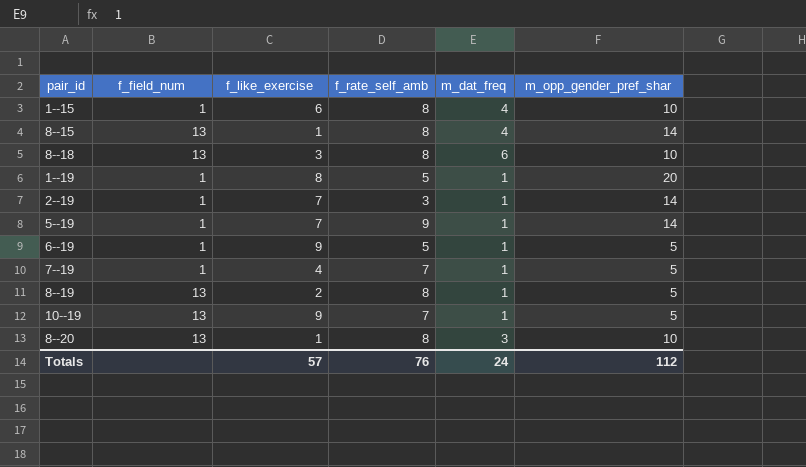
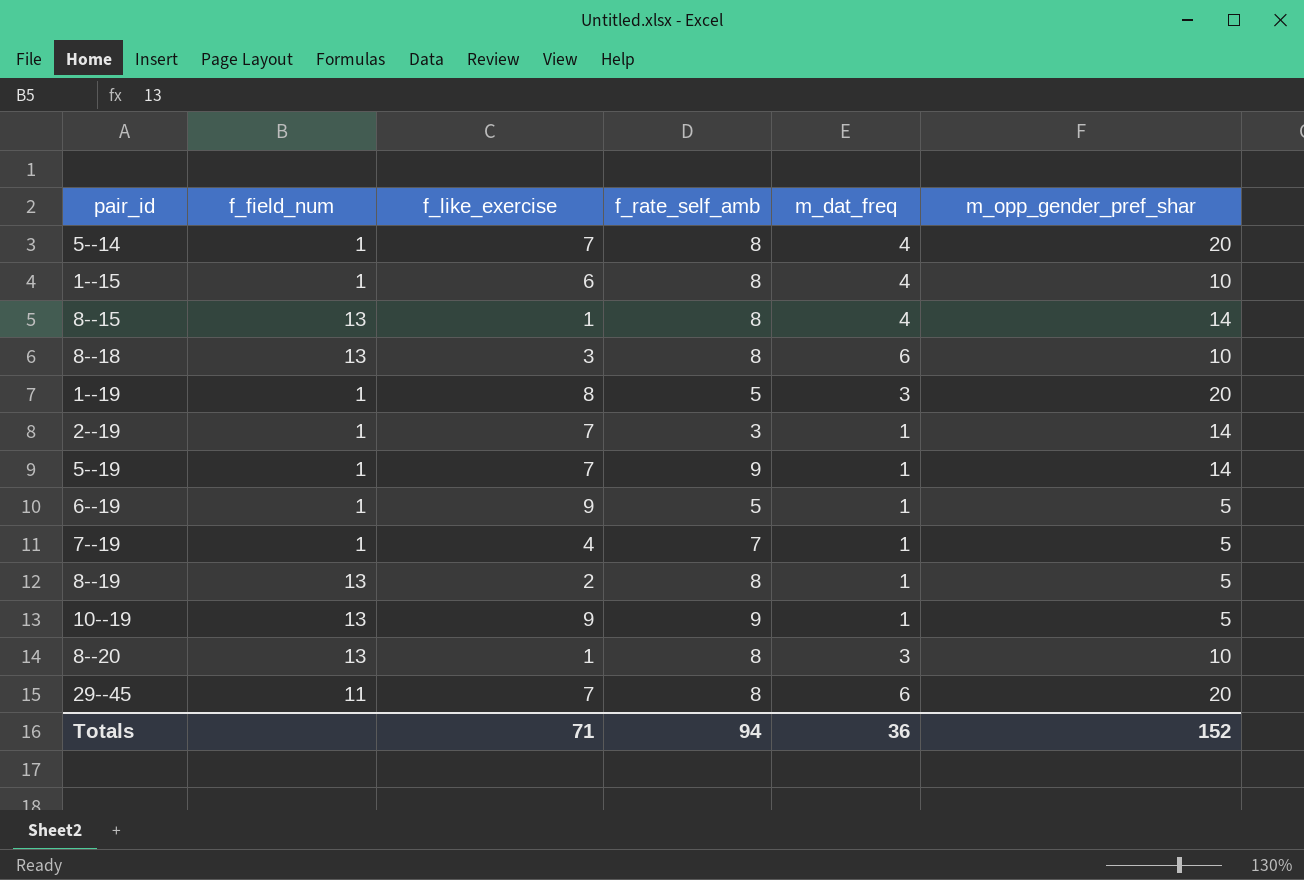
row 5--14: none -> 1 | 7 | 8 | 4 | 20
1--19 | m_dat_freq: 1 -> 3
10--19 | f_rate_self_amb: 7 -> 9
row 29--45: none -> 11 | 7 | 8 | 6 | 20
Totals | f_like_exercise: 57 -> 71
Totals | f_rate_self_amb: 76 -> 94
Totals | m_dat_freq: 24 -> 36
Totals | m_opp_gender_pref_shar: 112 -> 152

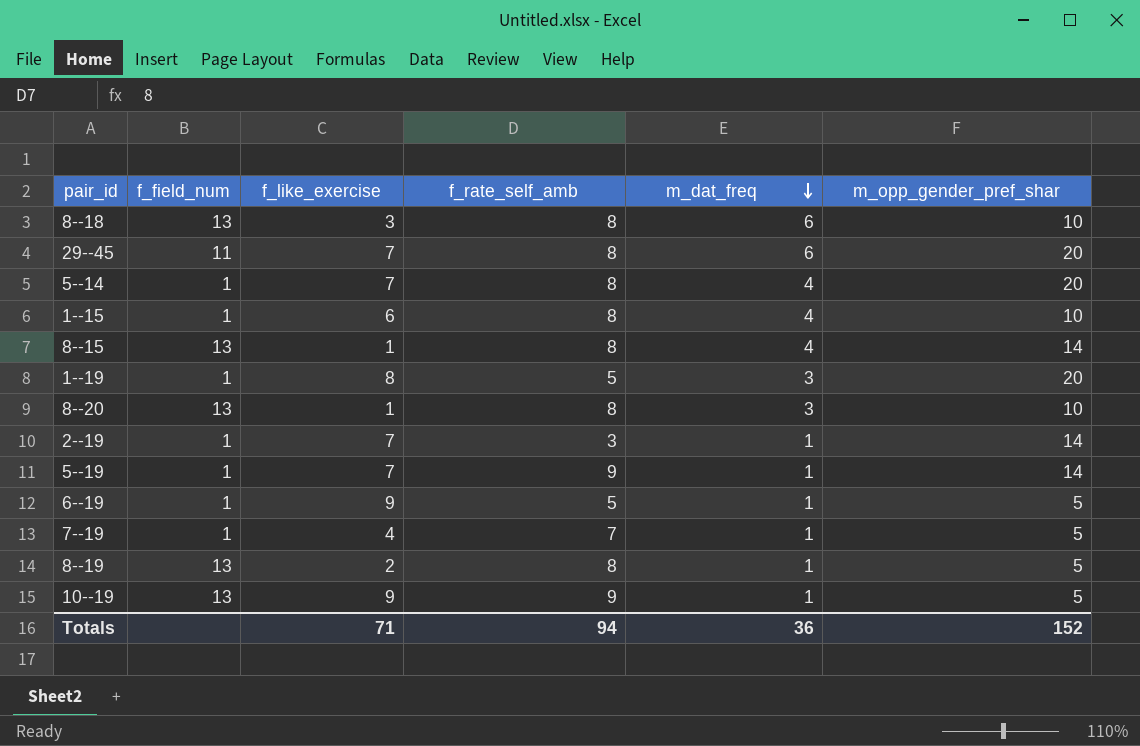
row order: none -> m_dat_freq descending

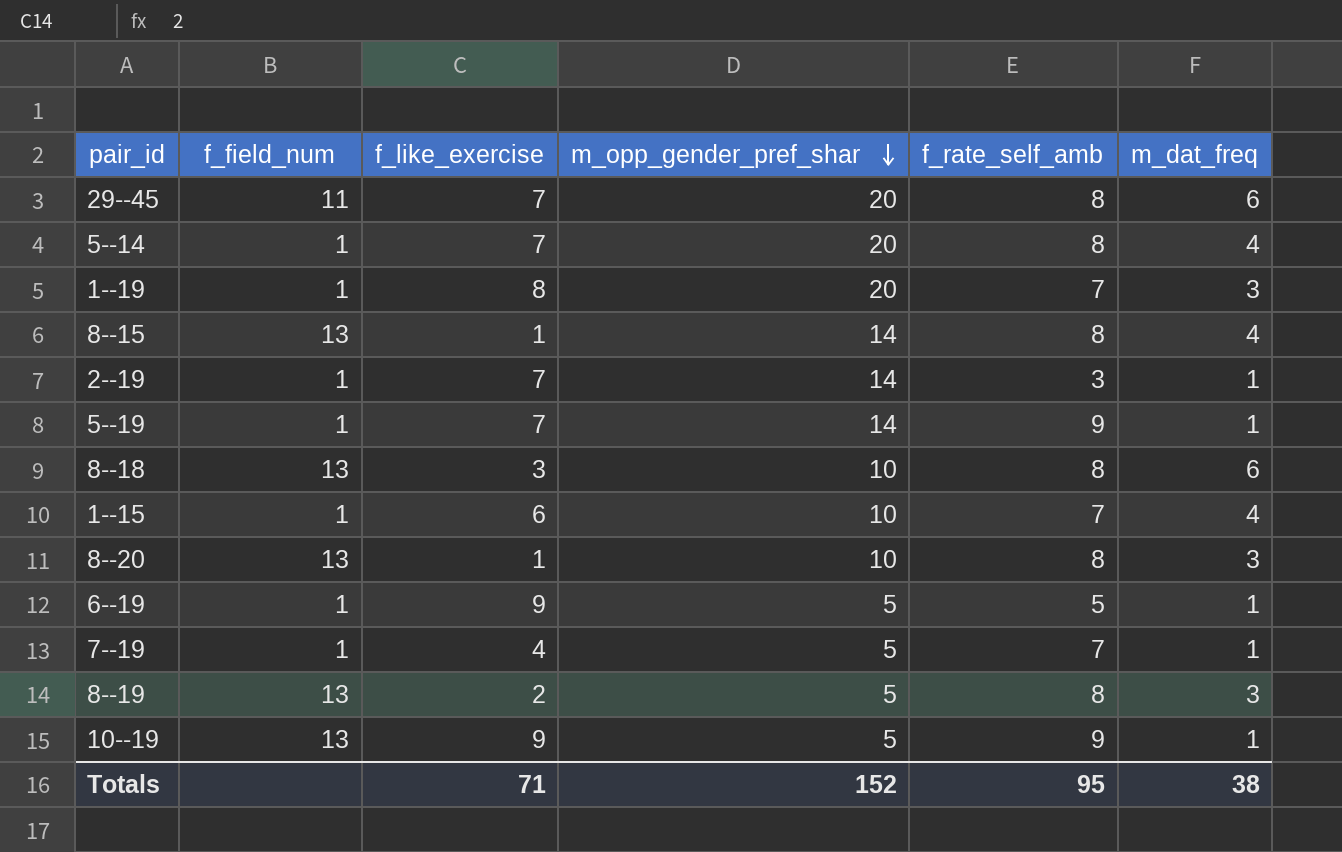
row order: m_dat_freq descending -> m_opp_gender_pref_shar descending
column m_opp_gender_pref_shar | position: 6 -> 4
1--19 | f_rate_self_amb: 5 -> 7
1--15 | f_rate_self_amb: 8 -> 7
8--19 | m_dat_freq: 1 -> 3
Totals | f_rate_self_amb: 94 -> 95
Totals | m_dat_freq: 36 -> 38

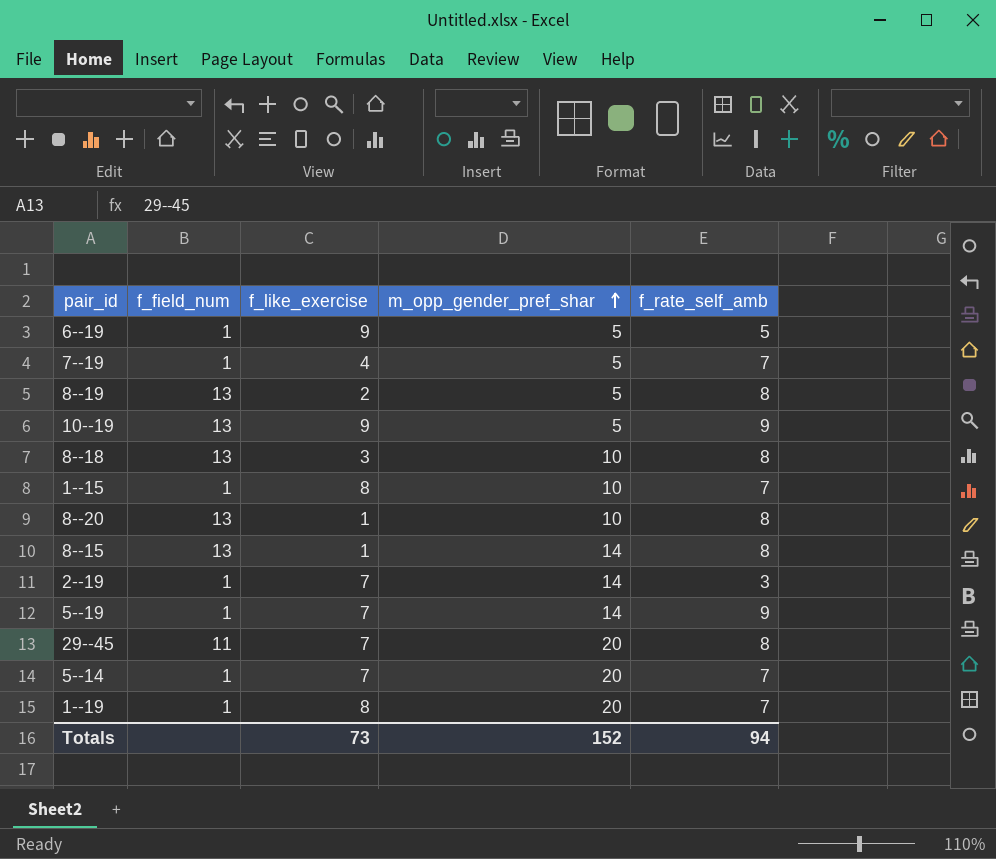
row order: m_opp_gender_pref_shar descending -> m_opp_gender_pref_shar ascending
column m_dat_freq | position: 6 -> none
1--15 | f_like_exercise: 6 -> 8
5--14 | f_rate_self_amb: 8 -> 7
Totals | f_like_exercise: 71 -> 73
Totals | f_rate_self_amb: 95 -> 94

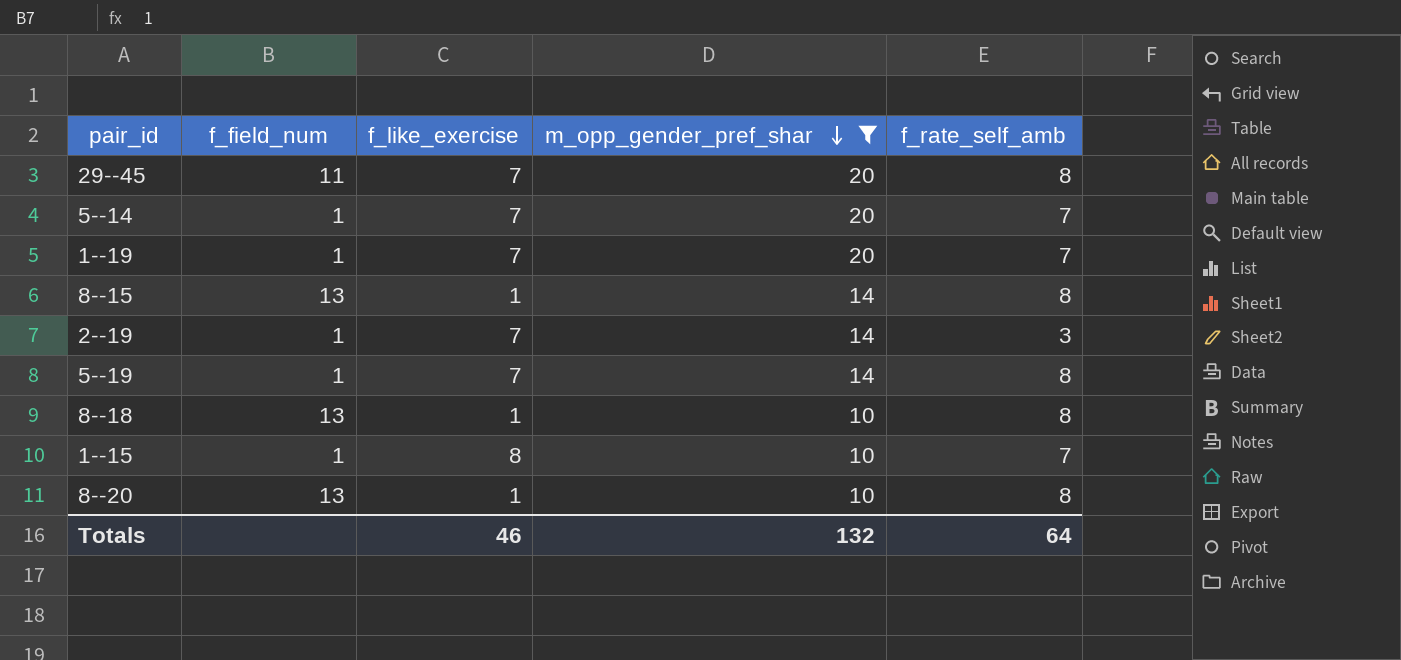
filter: none -> m_opp_gender_pref_shar != 5
row order: m_opp_gender_pref_shar ascending -> m_opp_gender_pref_shar descending
1--19 | f_like_exercise: 8 -> 7
5--19 | f_rate_self_amb: 9 -> 8
8--18 | f_like_exercise: 3 -> 1
Totals | f_like_exercise: 73 -> 46
Totals | m_opp_gender_pref_shar: 152 -> 132
Totals | f_rate_self_amb: 94 -> 64

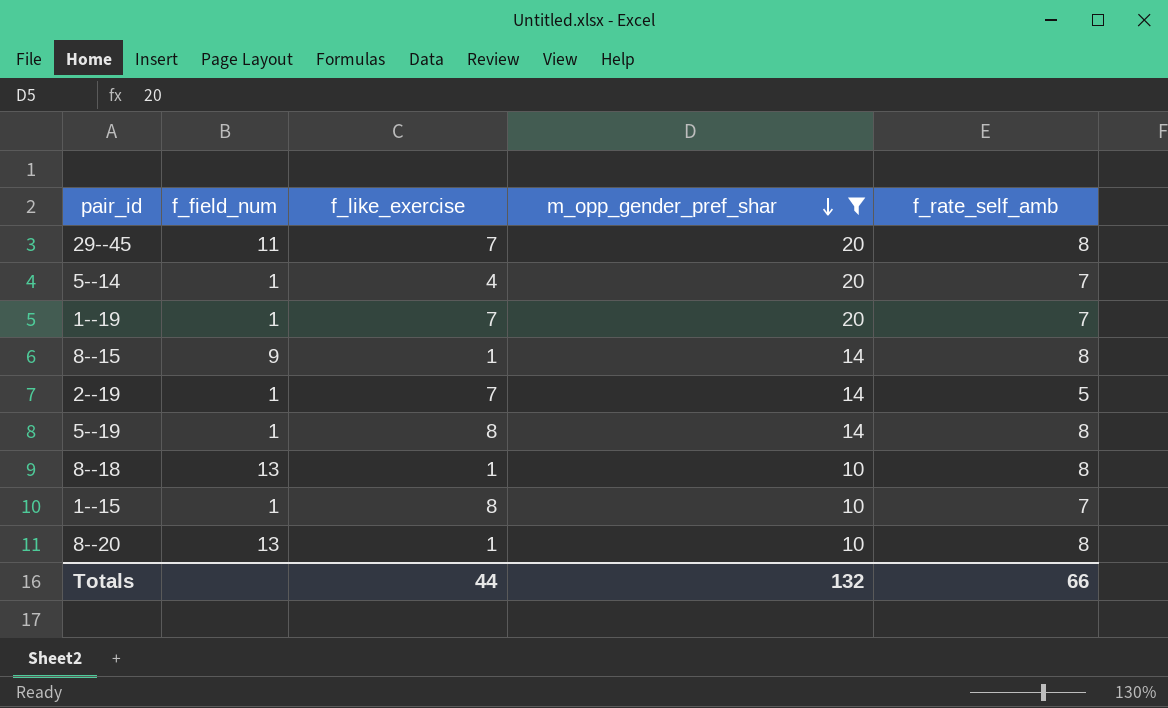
5--14 | f_like_exercise: 7 -> 4
8--15 | f_field_num: 13 -> 9
2--19 | f_rate_self_amb: 3 -> 5
5--19 | f_like_exercise: 7 -> 8
Totals | f_like_exercise: 46 -> 44
Totals | f_rate_self_amb: 64 -> 66

